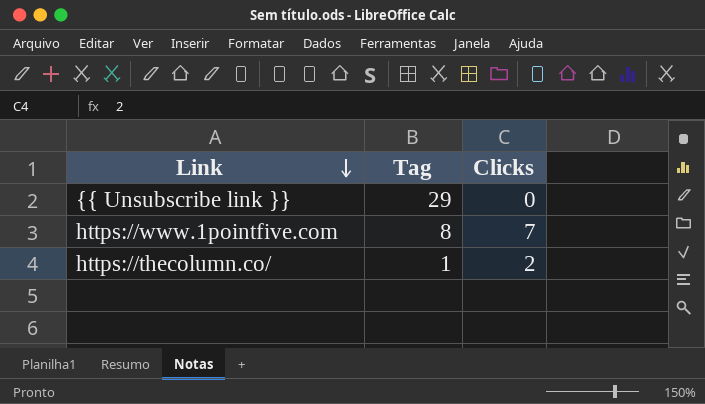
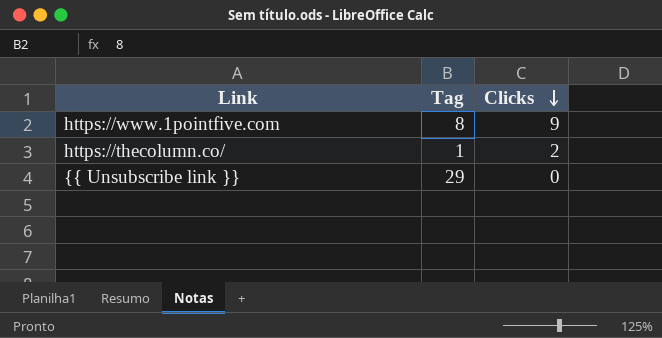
row order: Link descending -> Clicks descending
https://www.1pointfive.com | Clicks: 7 -> 9

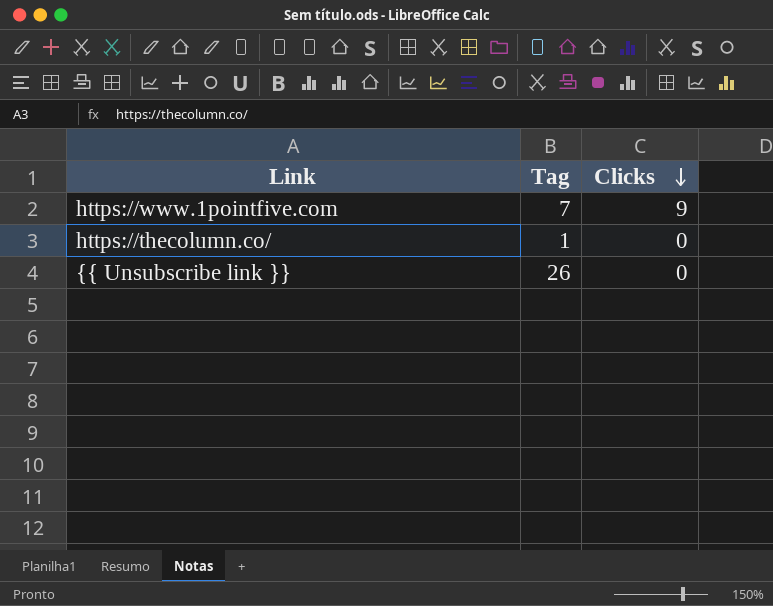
https://www.1pointfive.com | Tag: 8 -> 7
https://thecolumn.co/ | Clicks: 2 -> 0
{{ Unsubscribe link }} | Tag: 29 -> 26

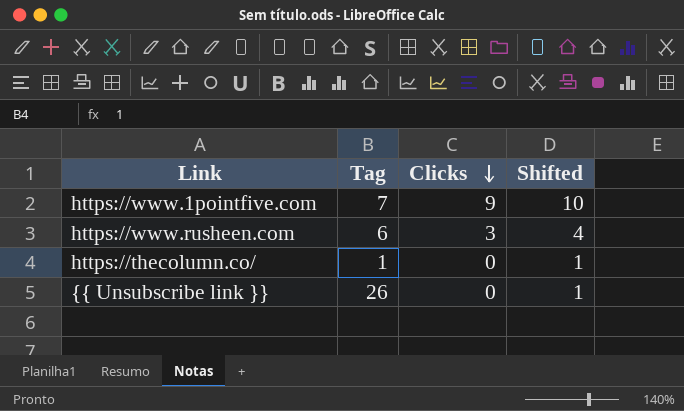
column Shifted | formula: none -> [Clicks] + 1
row https://www.rusheen.com: none -> 6 | 3 | 4

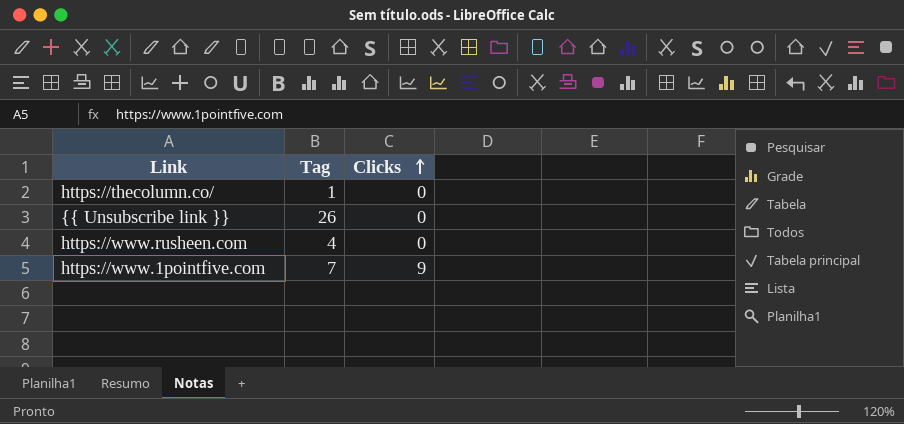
row order: Clicks descending -> Clicks ascending
column Shifted | formula: [Clicks] + 1 -> none
https://www.rusheen.com | Tag: 6 -> 4
https://www.rusheen.com | Clicks: 3 -> 0

